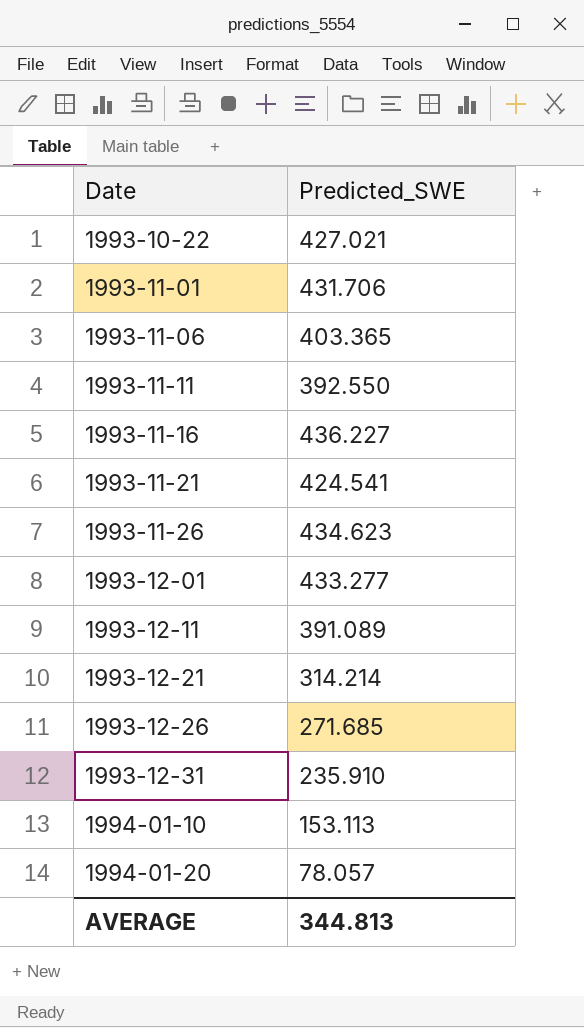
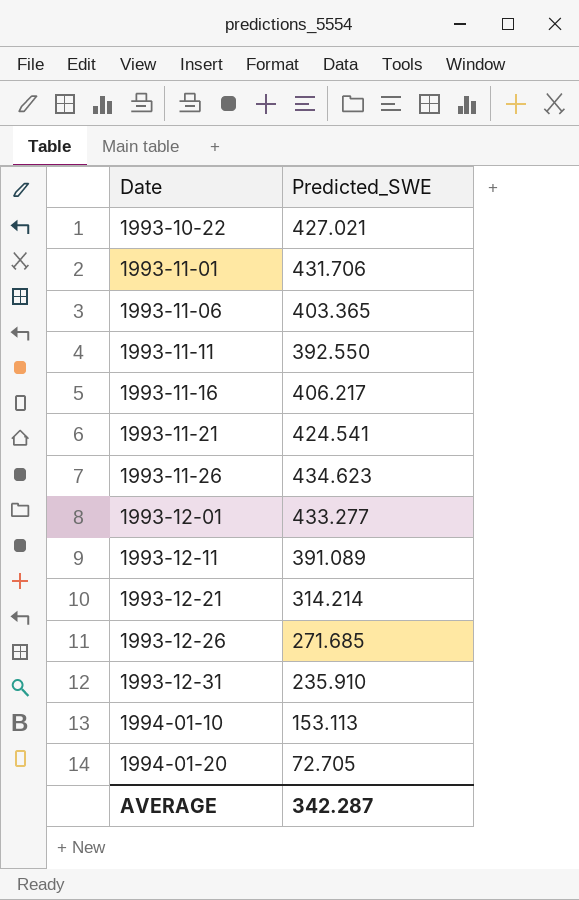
1993-11-16 | Predicted_SWE: 436.227 -> 406.217
1994-01-20 | Predicted_SWE: 78.057 -> 72.705
AVERAGE | Predicted_SWE: 344.813 -> 342.287

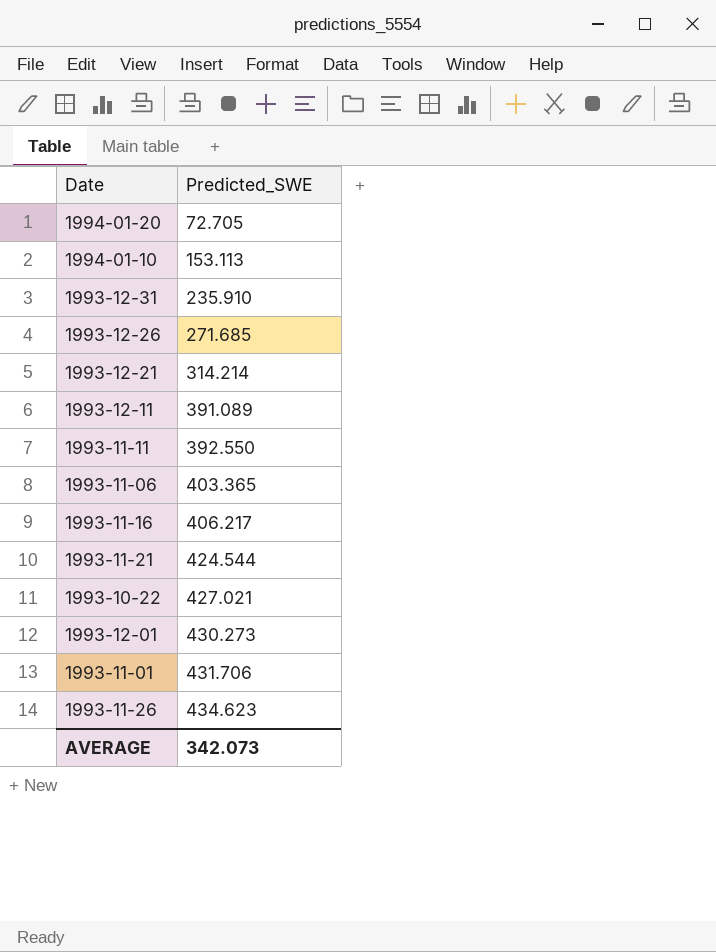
row order: Date ascending -> Predicted_SWE ascending
1993-11-21 | Predicted_SWE: 424.541 -> 424.544
1993-12-01 | Predicted_SWE: 433.277 -> 430.273
AVERAGE | Predicted_SWE: 342.287 -> 342.073

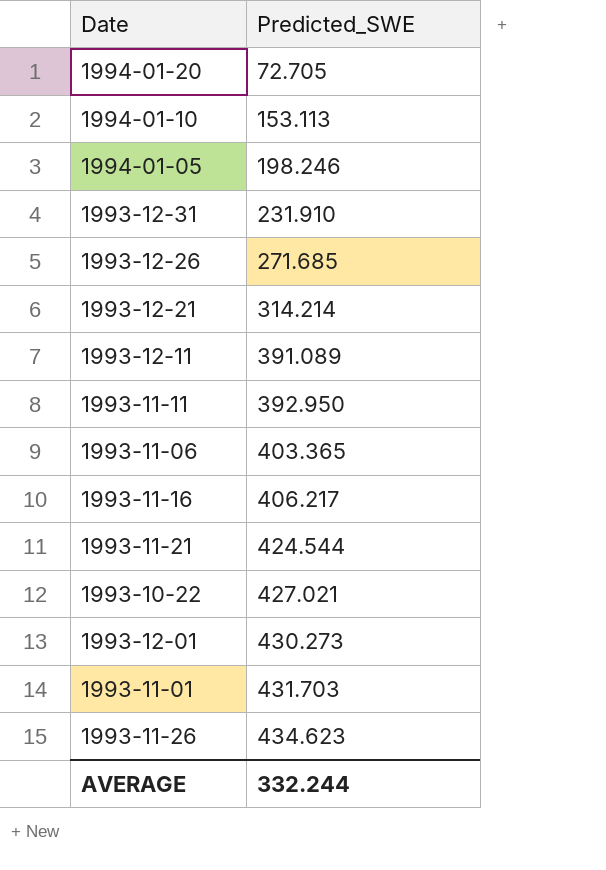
row 1994-01-05: none -> 198.246
1993-12-31 | Predicted_SWE: 235.910 -> 231.910
1993-11-11 | Predicted_SWE: 392.550 -> 392.950
1993-11-01 | Predicted_SWE: 431.706 -> 431.703
AVERAGE | Predicted_SWE: 342.073 -> 332.244

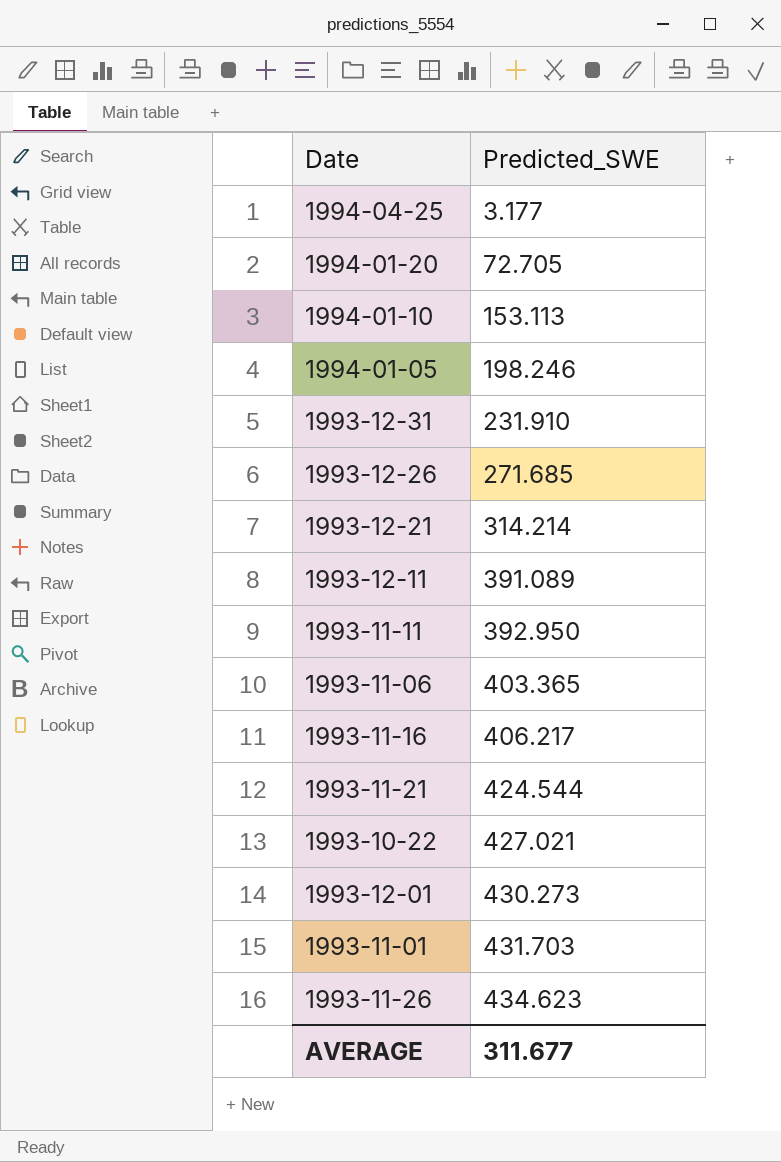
row 1994-04-25: none -> 3.177
AVERAGE | Predicted_SWE: 332.244 -> 311.677

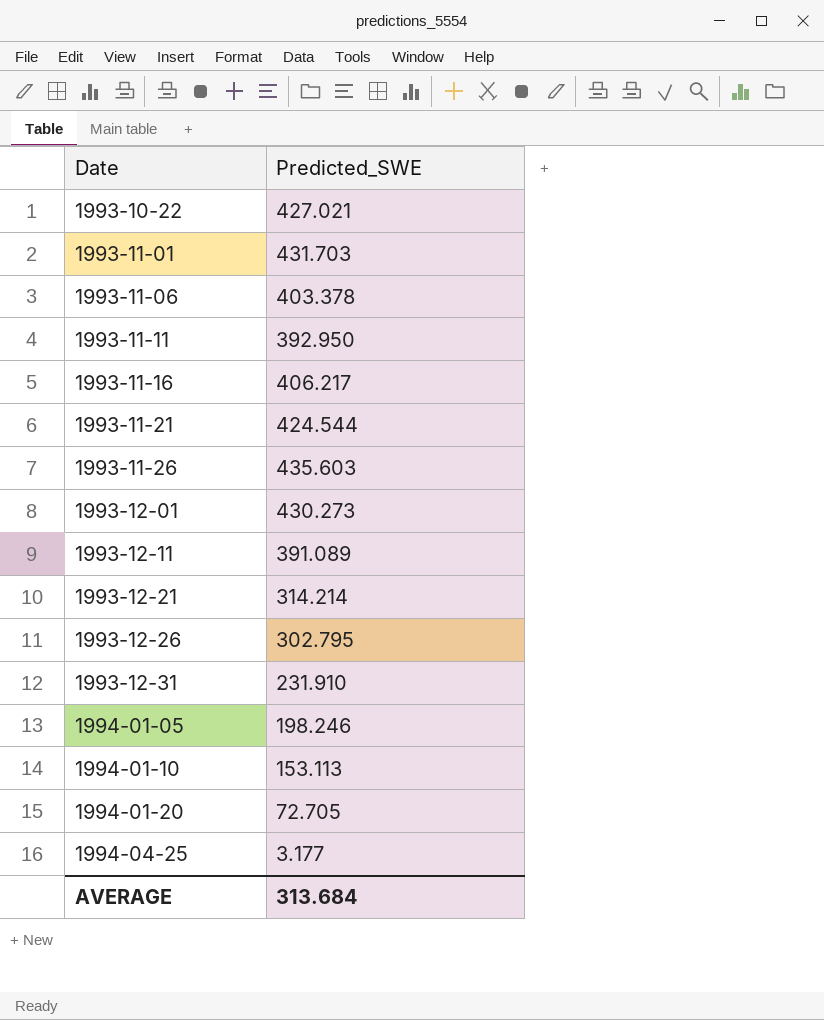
row order: Predicted_SWE ascending -> Date ascending
1993-11-06 | Predicted_SWE: 403.365 -> 403.378
1993-11-26 | Predicted_SWE: 434.623 -> 435.603
1993-12-26 | Predicted_SWE: 271.685 -> 302.795
AVERAGE | Predicted_SWE: 311.677 -> 313.684

